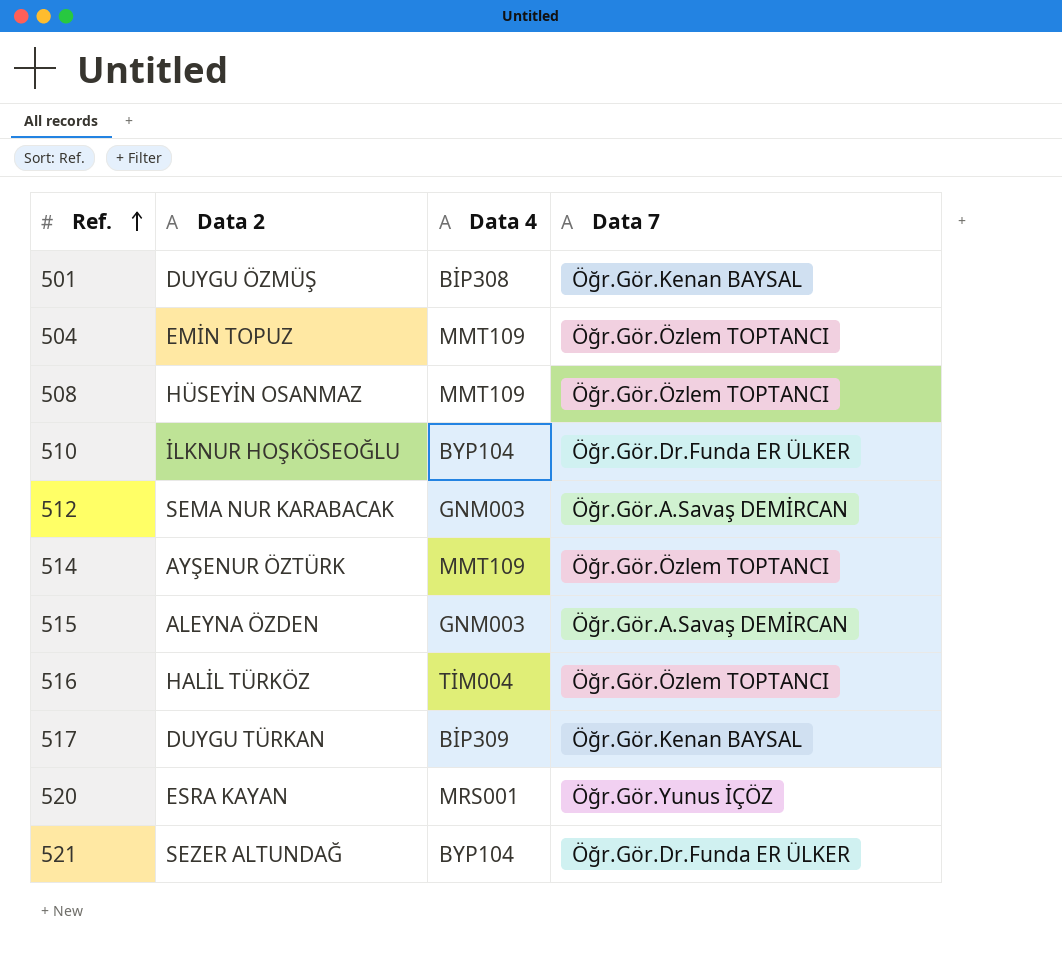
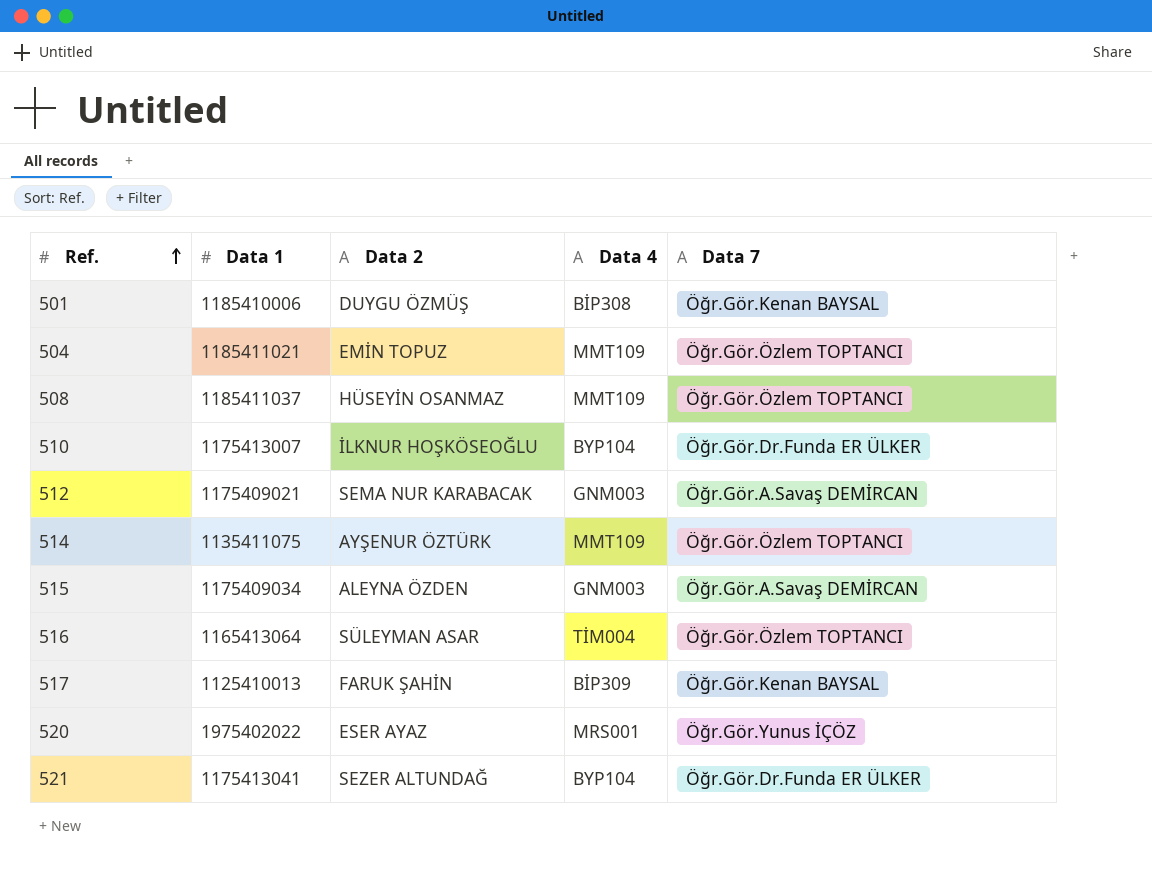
column Data 1 | position: none -> 2
516 | Data 2: HALİL TÜRKÖZ -> SÜLEYMAN ASAR
517 | Data 2: DUYGU TÜRKAN -> FARUK ŞAHİN
520 | Data 2: ESRA KAYAN -> ESER AYAZ

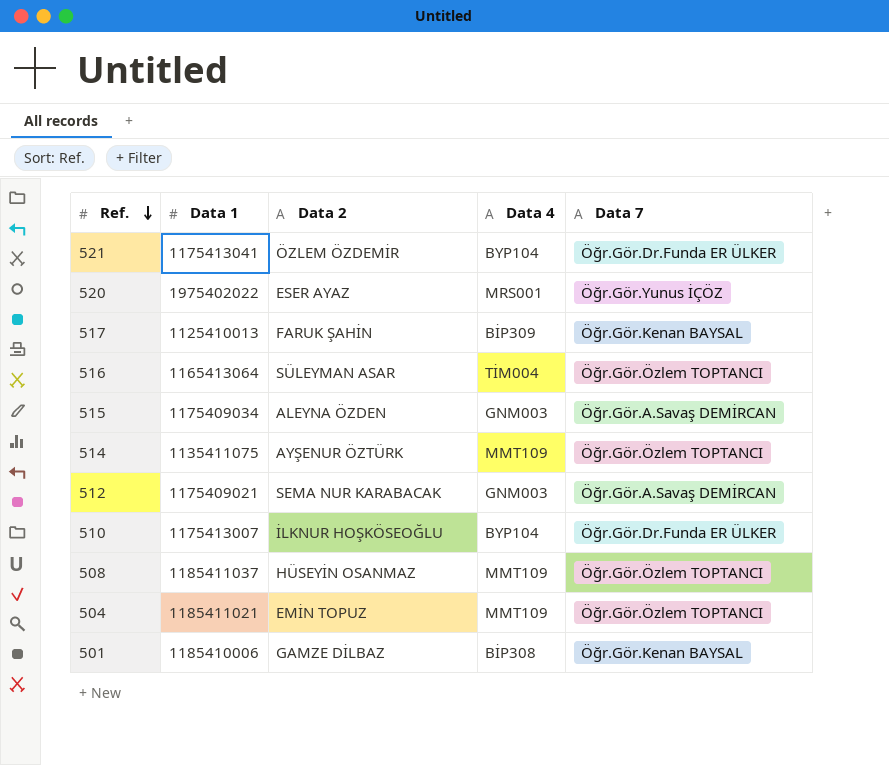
row order: Ref. ascending -> Ref. descending
521 | Data 2: SEZER ALTUNDAĞ -> ÖZLEM ÖZDEMİR
501 | Data 2: DUYGU ÖZMÜŞ -> GAMZE DİLBAZ

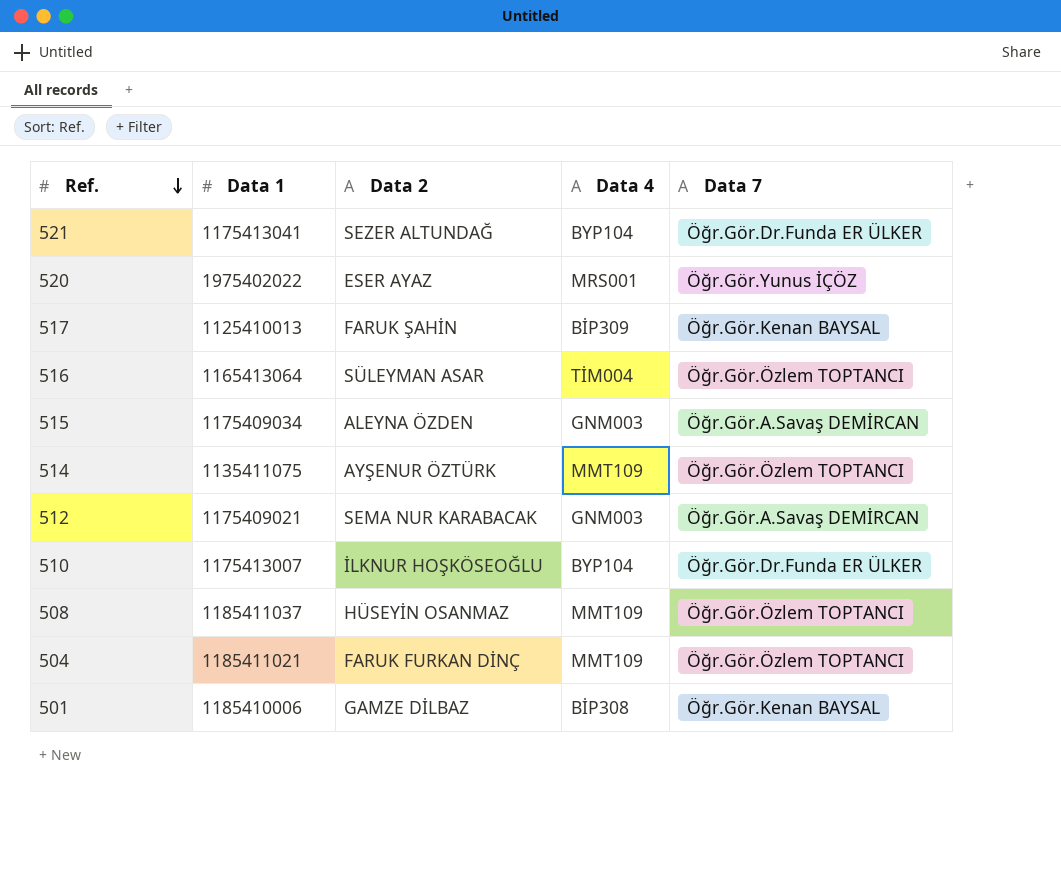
521 | Data 2: ÖZLEM ÖZDEMİR -> SEZER ALTUNDAĞ
504 | Data 2: EMİN TOPUZ -> FARUK FURKAN DİNÇ

